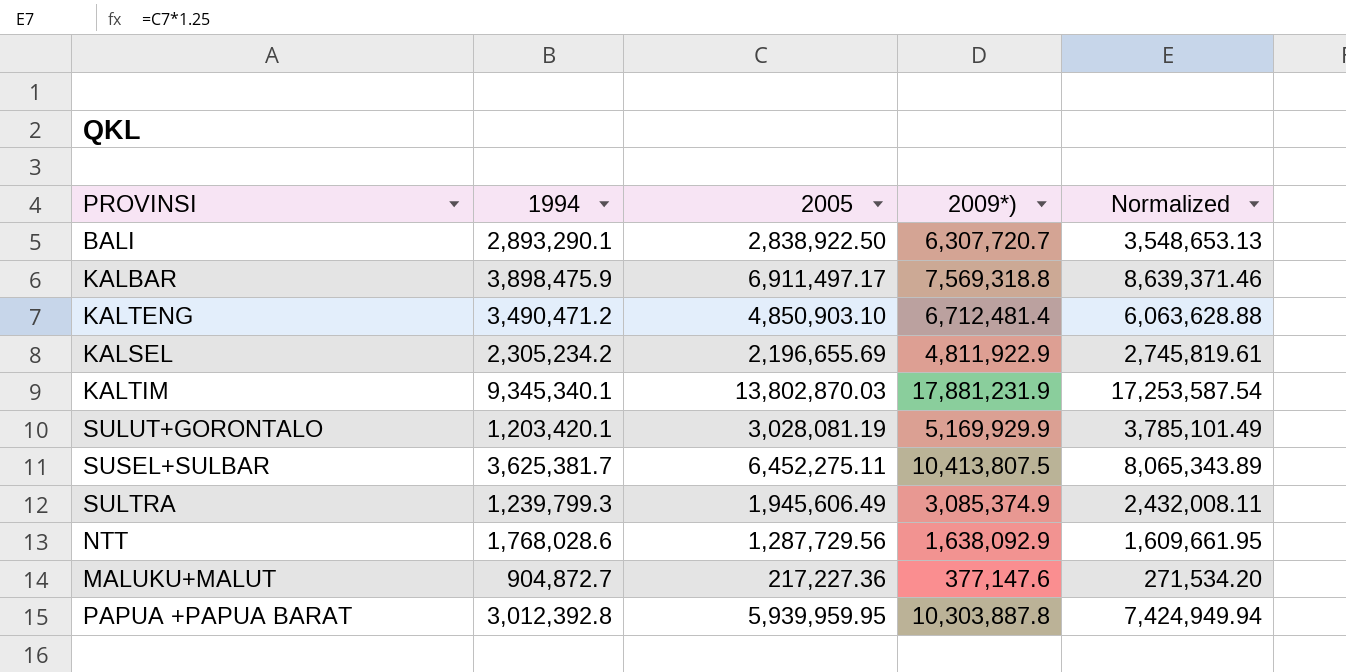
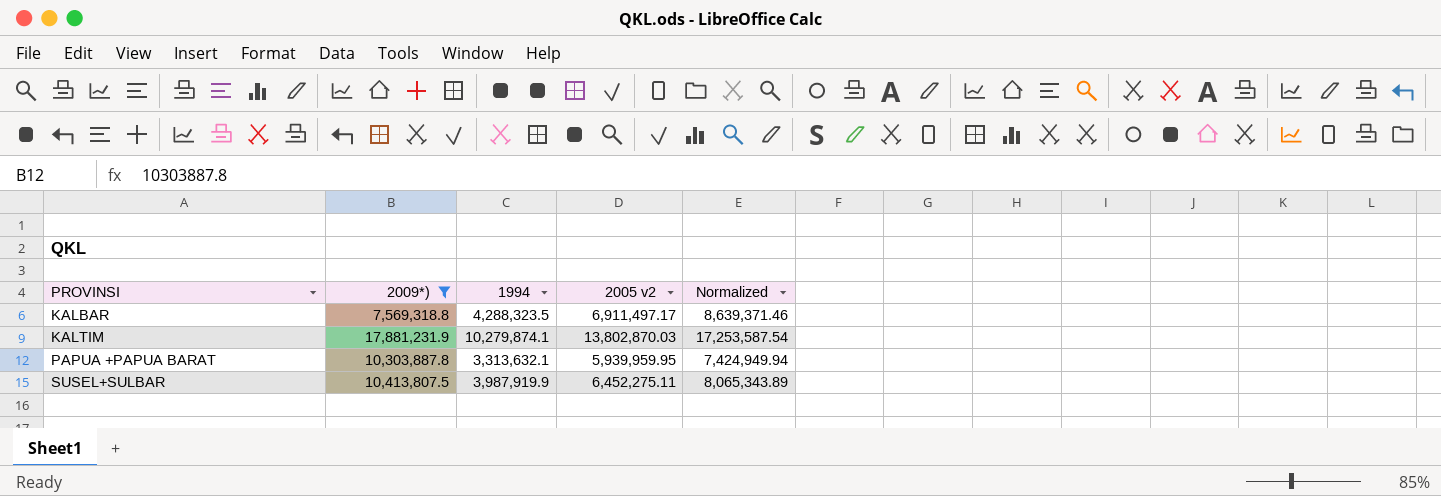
filter: none -> 2009*) >= 7,569,318.8
row order: none -> PROVINSI ascending
column 2009*) | position: 4 -> 2
column name: 2005 -> 2005 v2
KALBAR | 1994: 3,898,475.9 -> 4,288,323.5
KALTIM | 1994: 9,345,340.1 -> 10,279,874.1
PAPUA +PAPUA BARAT | 1994: 3,012,392.8 -> 3,313,632.1
SUSEL+SULBAR | 1994: 3,625,381.7 -> 3,987,919.9

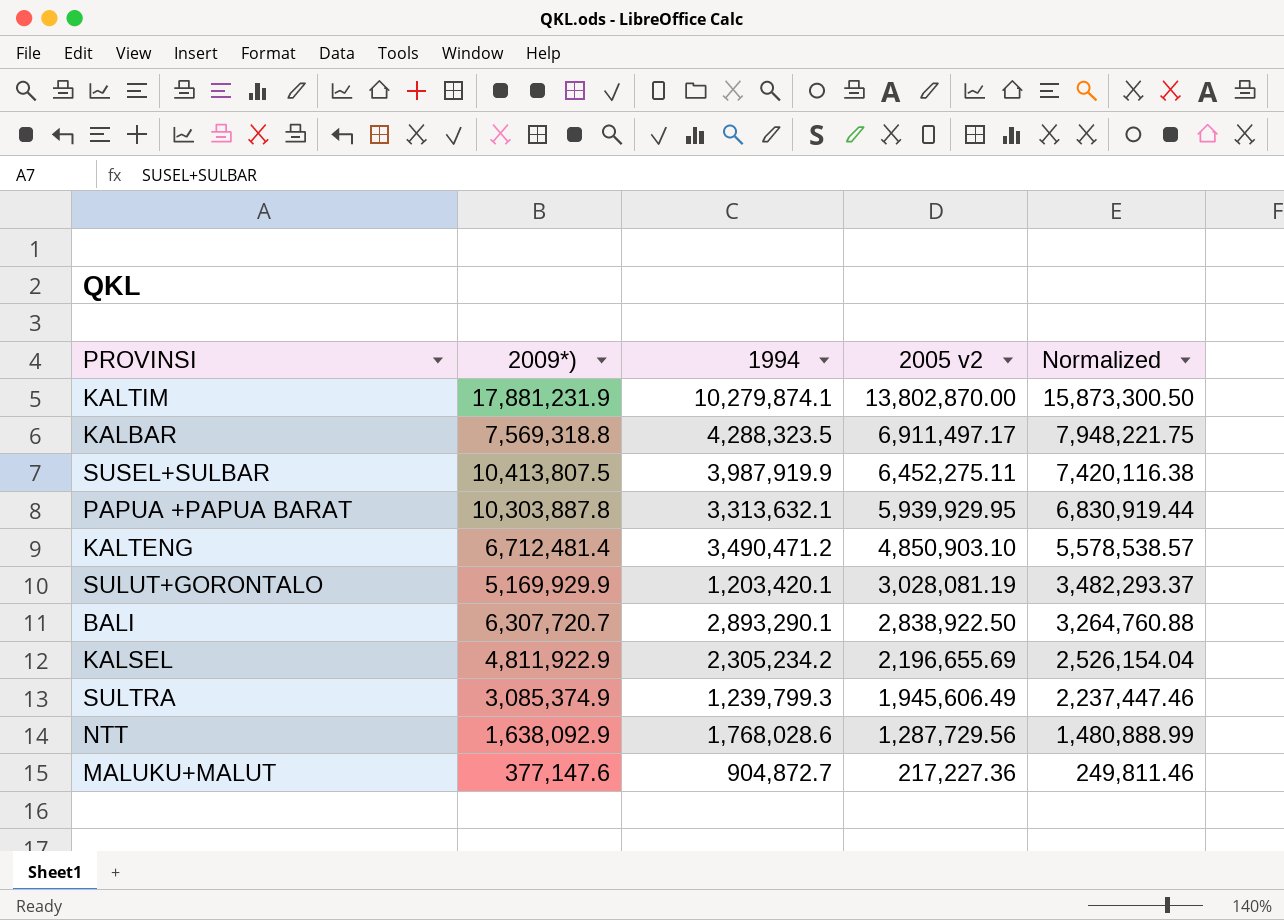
filter: 2009*) >= 7,569,318.8 -> none
row order: PROVINSI ascending -> 2005 v2 descending
column Normalized | formula: [2005 v2] * 1.25 -> [2005 v2] * 1.15
KALTIM | 2005 v2: 13,802,870.03 -> 13,802,870.00
PAPUA +PAPUA BARAT | 2005 v2: 5,939,959.95 -> 5,939,929.95

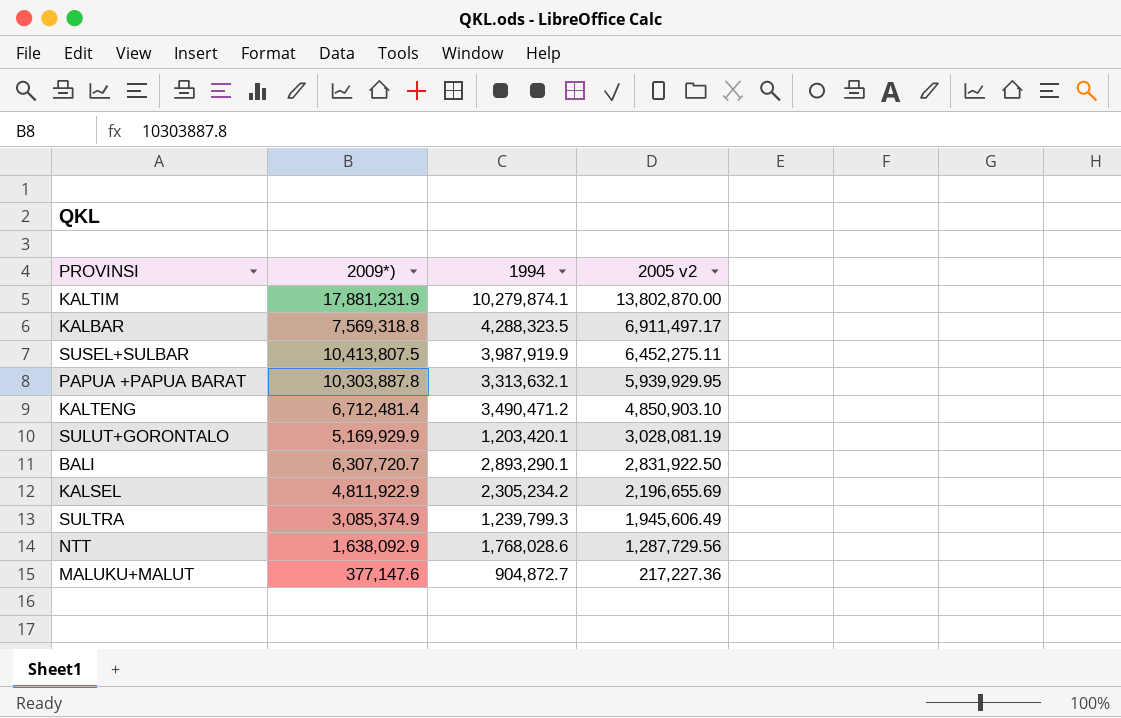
column Normalized | formula: [2005 v2] * 1.15 -> none
BALI | 2005 v2: 2,838,922.50 -> 2,831,922.50

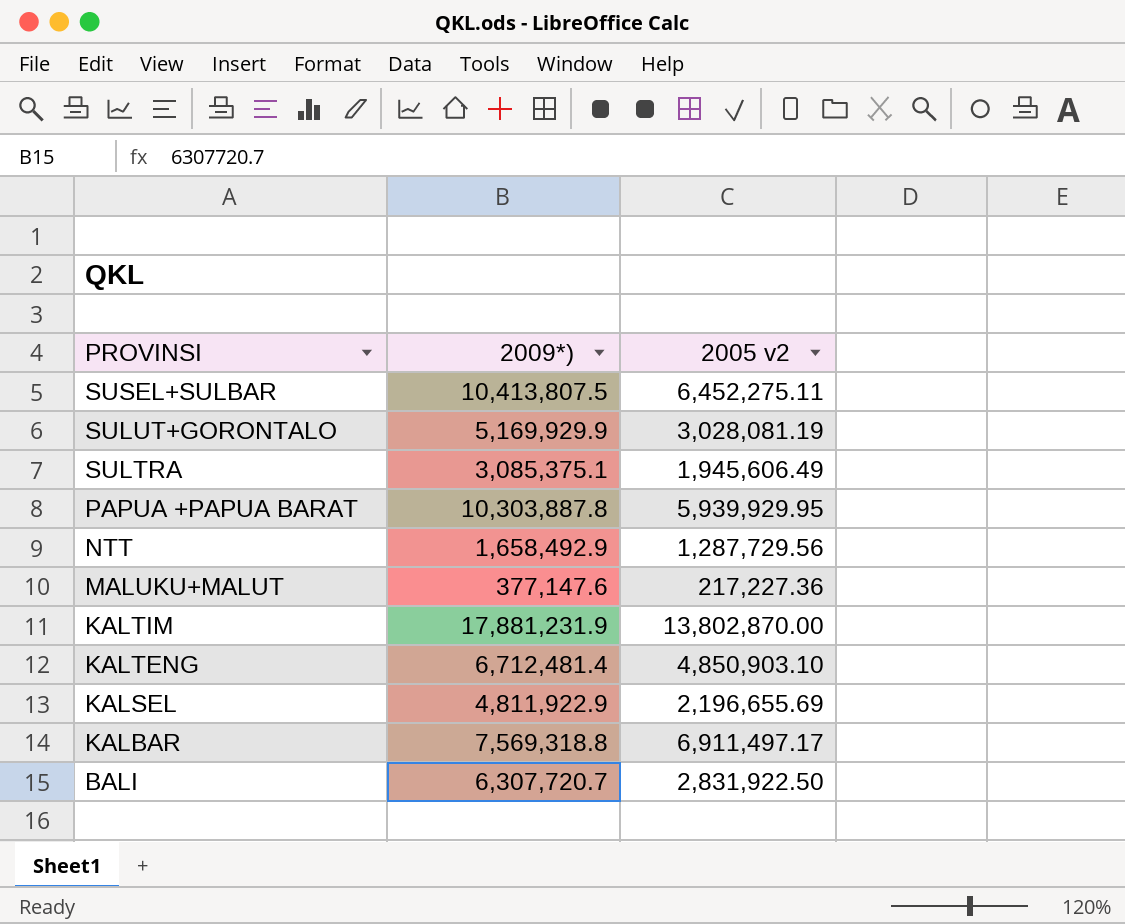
row order: 2005 v2 descending -> PROVINSI descending
column 1994 | position: 3 -> none
SULTRA | 2009*): 3,085,374.9 -> 3,085,375.1
NTT | 2009*): 1,638,092.9 -> 1,658,492.9

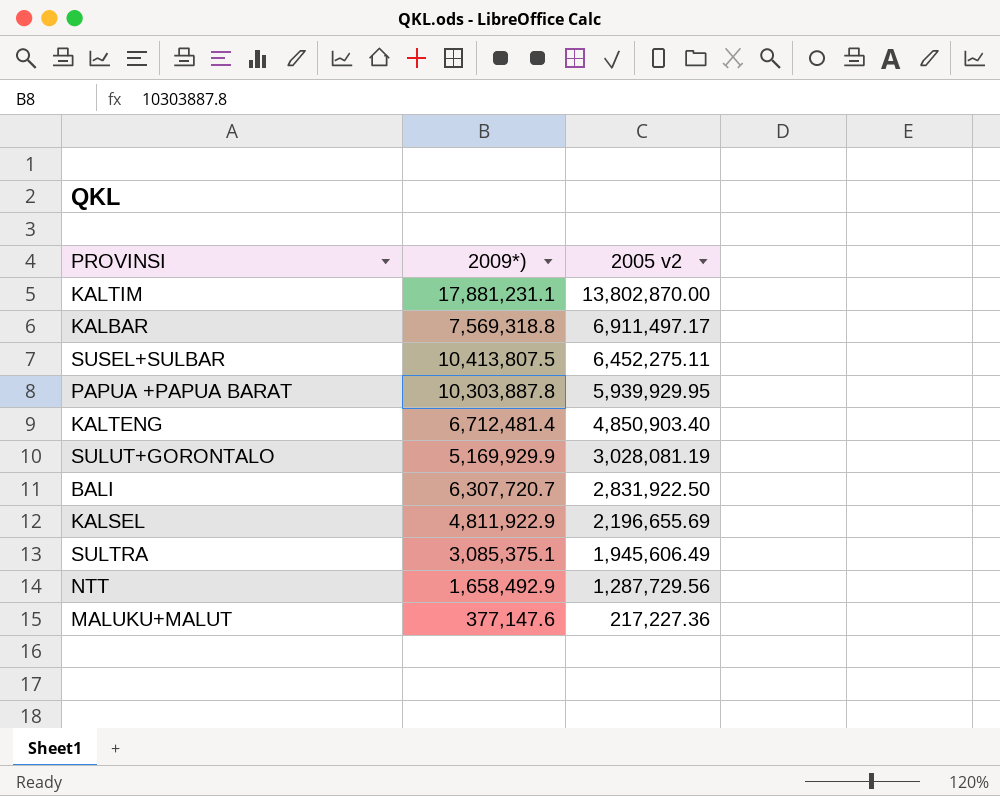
row order: PROVINSI descending -> 2005 v2 descending
KALTIM | 2009*): 17,881,231.9 -> 17,881,231.1
KALTENG | 2005 v2: 4,850,903.10 -> 4,850,903.40

